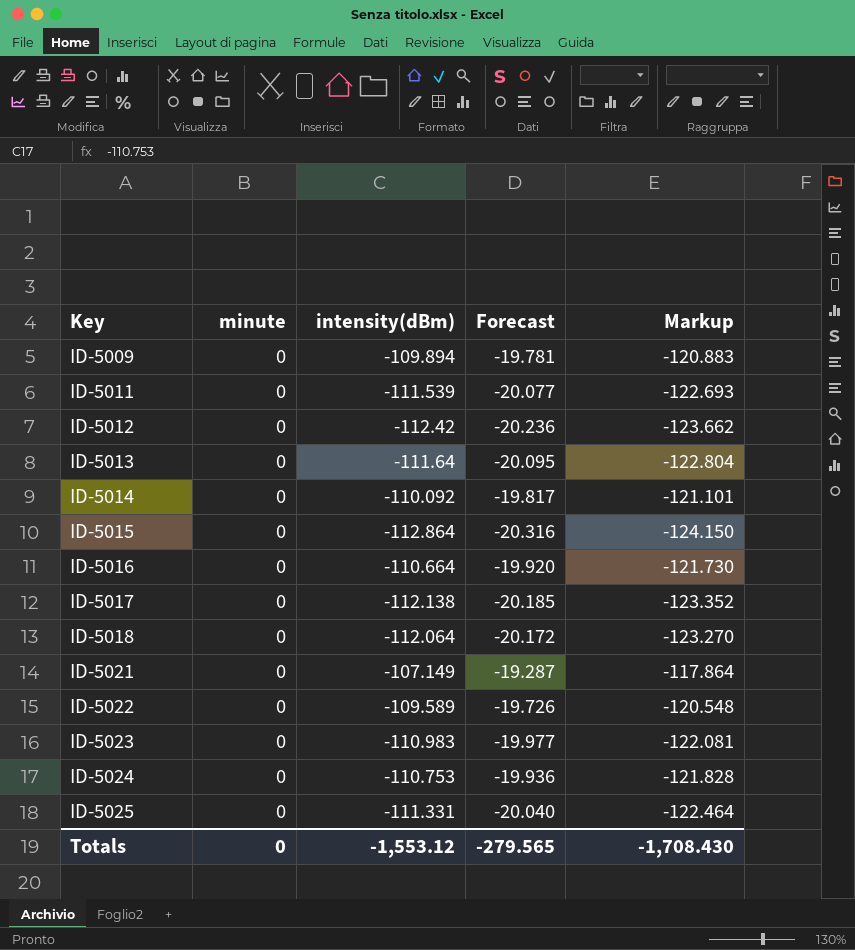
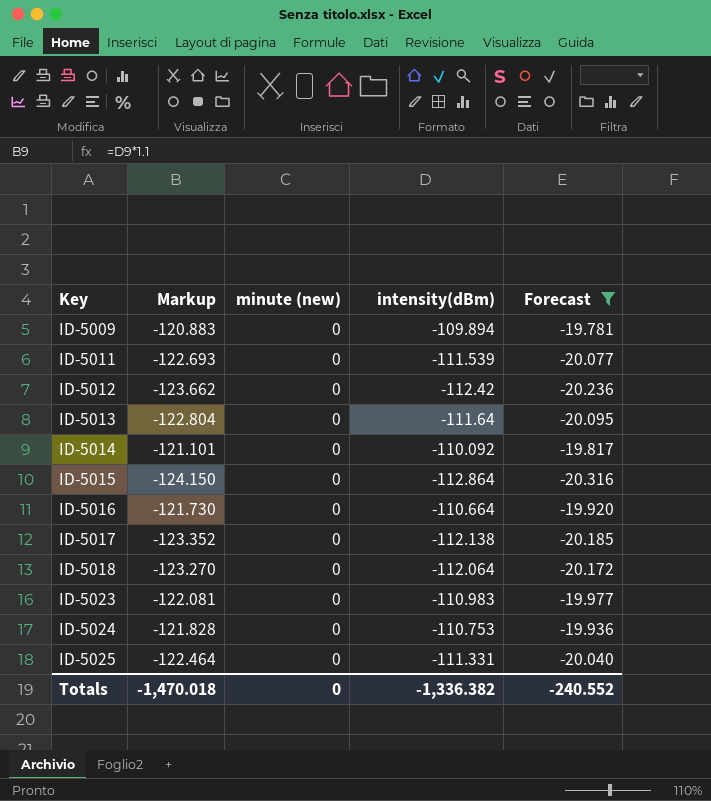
filter: none -> Forecast <= -19.781
column Markup | position: 5 -> 2
column name: minute -> minute (new)
Totals | Markup: -1,708.430 -> -1,470.018
Totals | intensity(dBm): -1,553.12 -> -1,336.382
Totals | Forecast: -279.565 -> -240.552

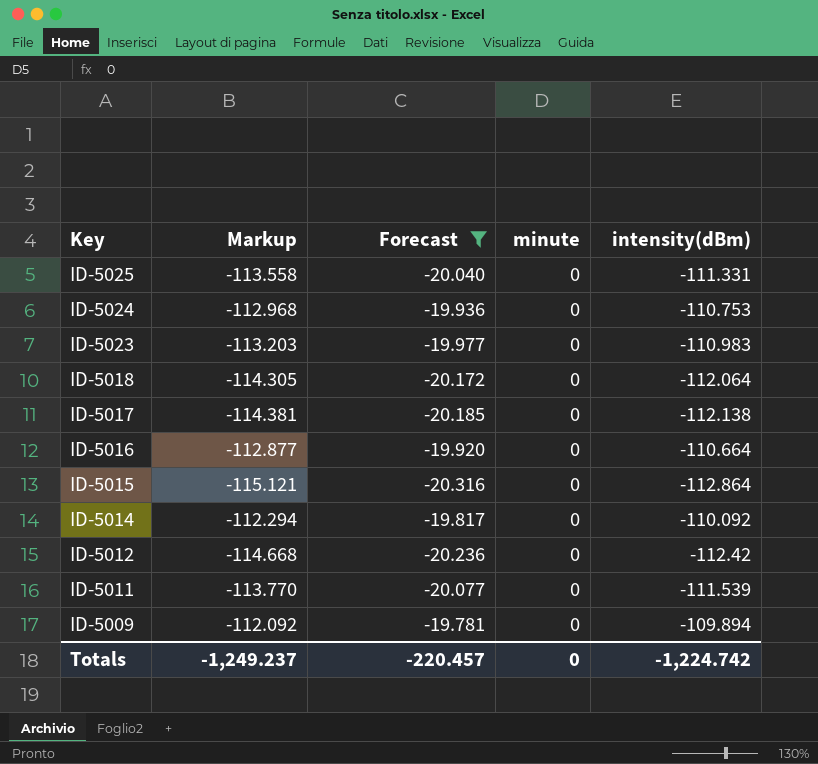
row order: Key ascending -> Key descending
column Markup | formula: [intensity(dBm)] * 1.1 -> [intensity(dBm)] * 1.02
column Forecast | position: 5 -> 3
column name: minute (new) -> minute
row ID-5013: -122.804 | 0 | -111.64 | -20.095 -> none
Totals | Markup: -1,470.018 -> -1,249.237
Totals | Forecast: -240.552 -> -220.457
Totals | intensity(dBm): -1,336.382 -> -1,224.742

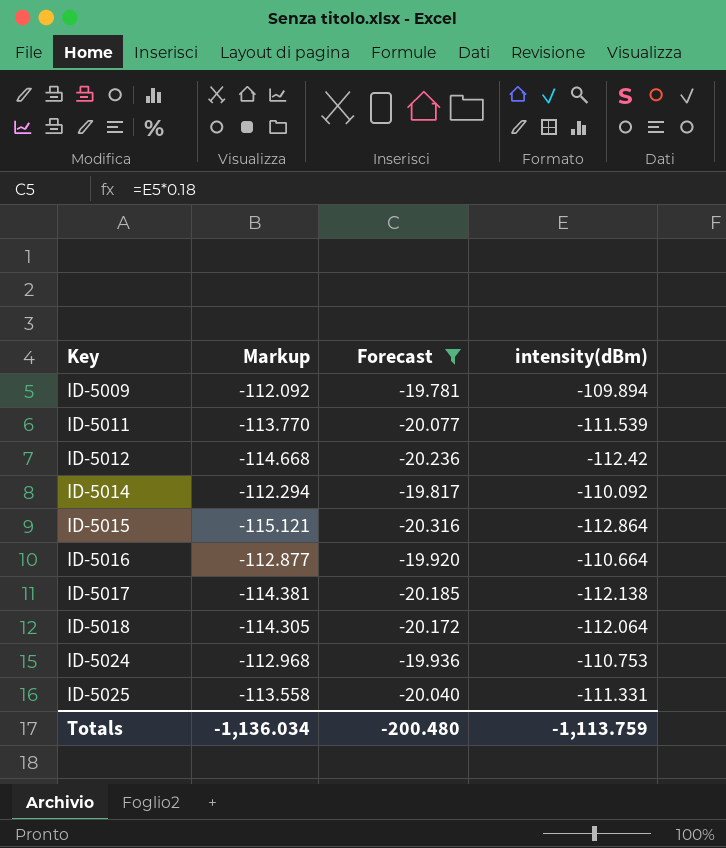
row order: Key descending -> Key ascending
column minute | position: 4 -> none
row ID-5023: -113.203 | -19.977 | 0 | -110.983 -> none
Totals | Markup: -1,249.237 -> -1,136.034
Totals | Forecast: -220.457 -> -200.480
Totals | intensity(dBm): -1,224.742 -> -1,113.759

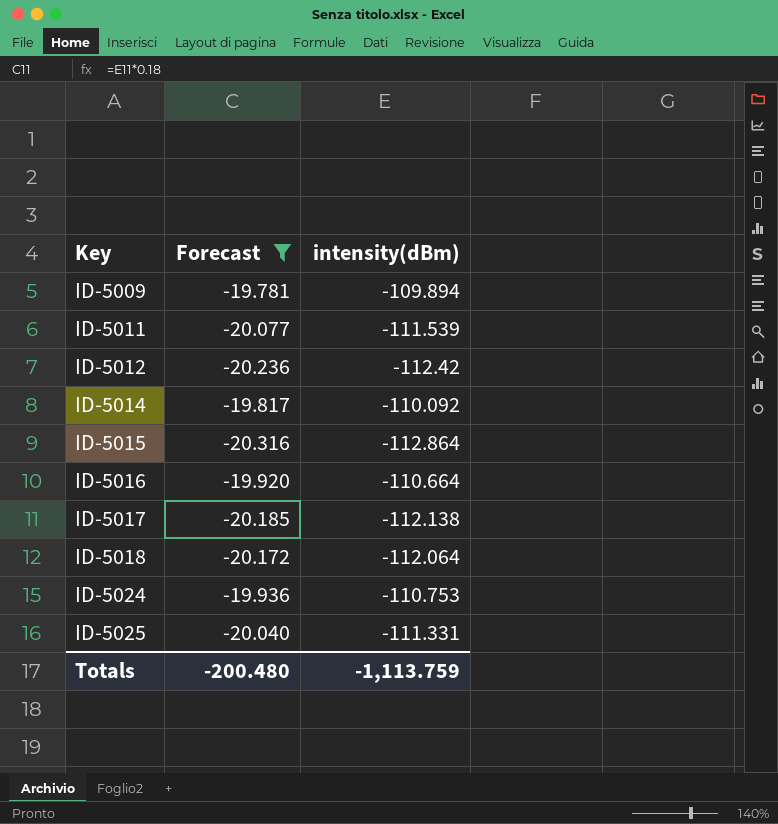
column Markup | formula: [intensity(dBm)] * 1.02 -> none

